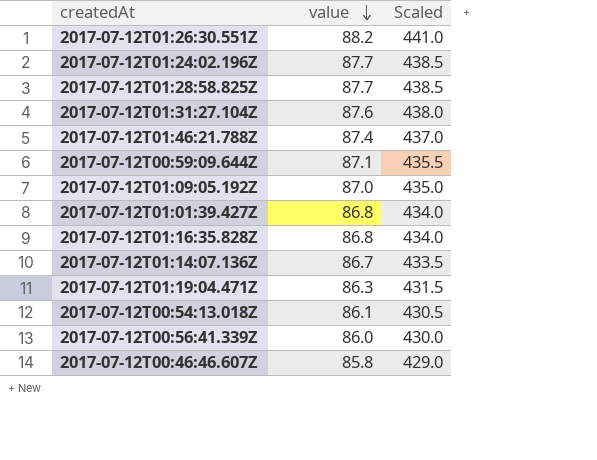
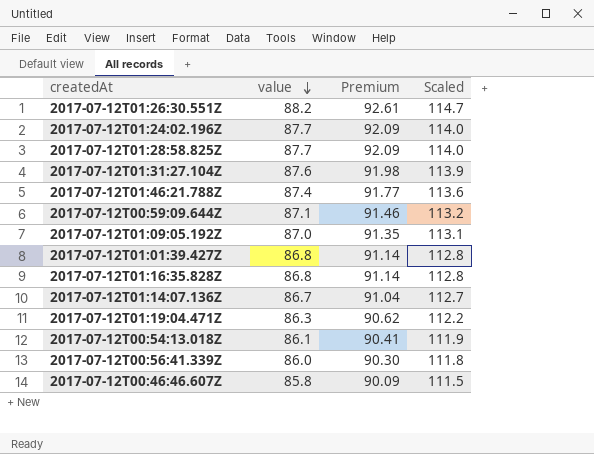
column Premium | formula: none -> [value] * 1.05
column Scaled | formula: [value] * 5 -> [value] * 1.3

